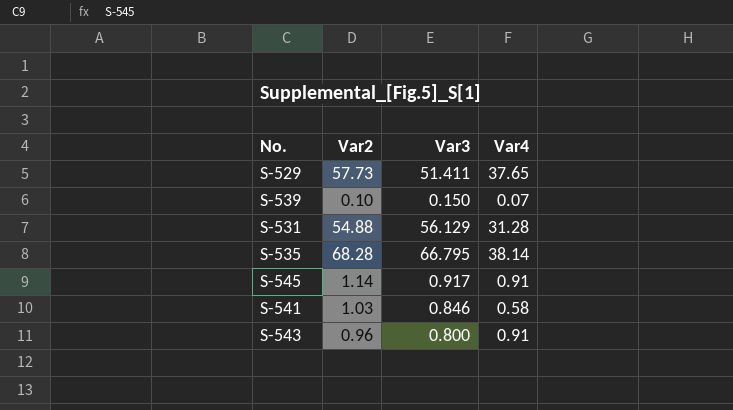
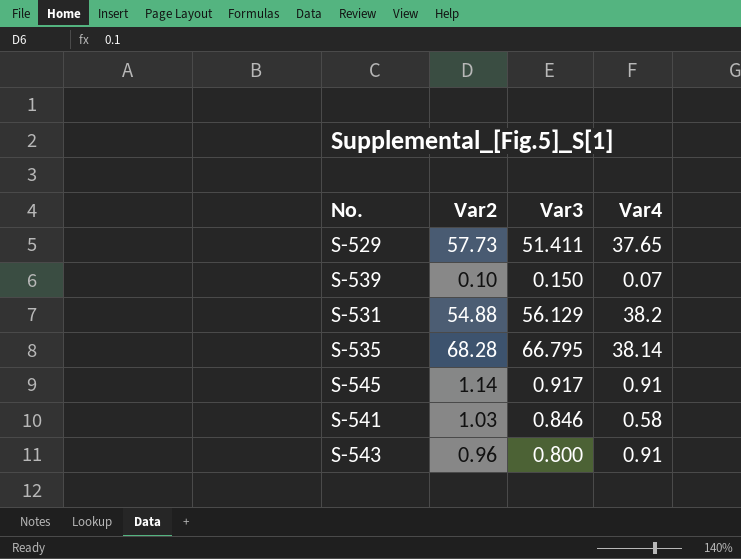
S-531 | Var4: 31.28 -> 38.2

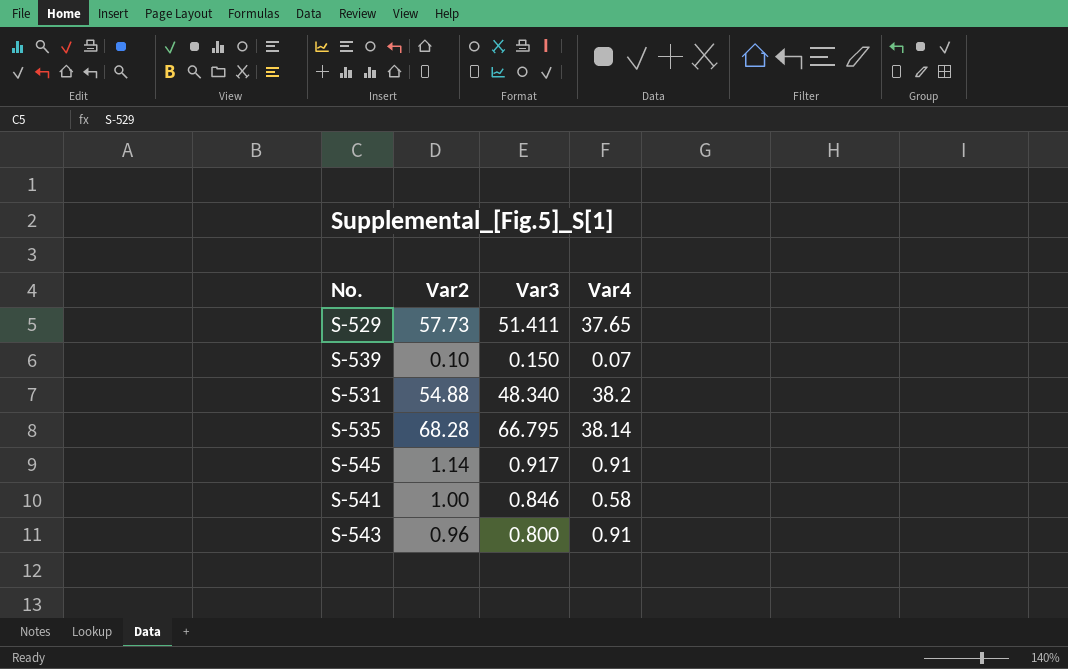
S-531 | Var3: 56.129 -> 48.340
S-541 | Var2: 1.03 -> 1.00

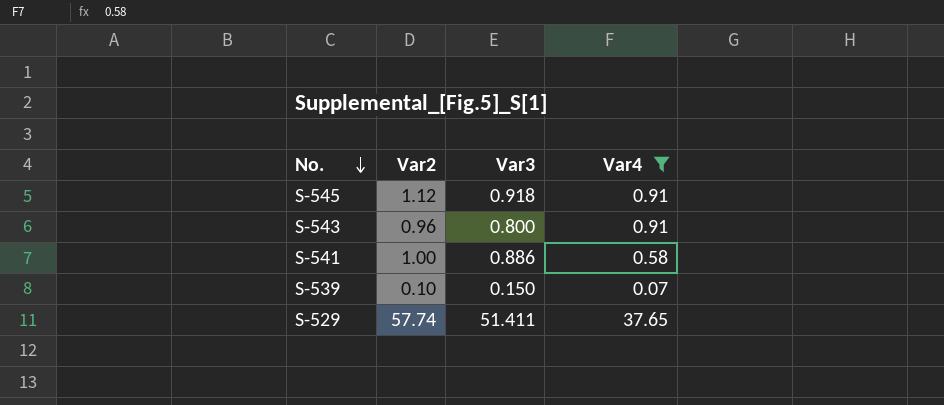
filter: none -> Var4 <= 37.65
row order: none -> No. descending
S-545 | Var2: 1.14 -> 1.12
S-545 | Var3: 0.917 -> 0.918
S-541 | Var3: 0.846 -> 0.886
S-529 | Var2: 57.73 -> 57.74

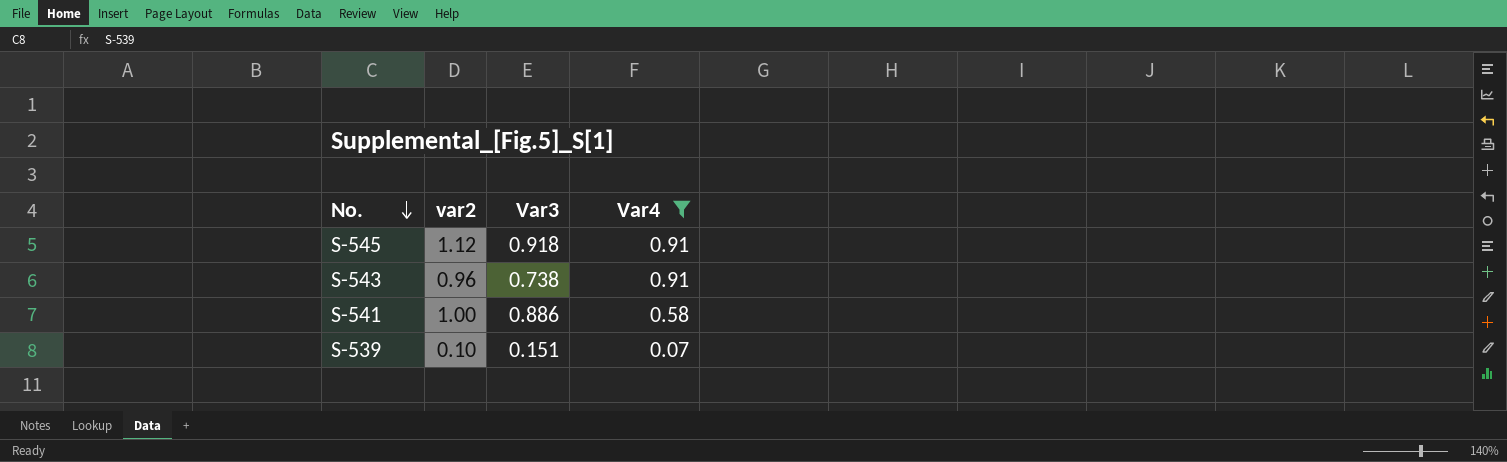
column name: Var2 -> var2
row S-529: 57.74 | 51.411 | 37.65 -> none
S-543 | Var3: 0.800 -> 0.738
S-539 | Var3: 0.150 -> 0.151

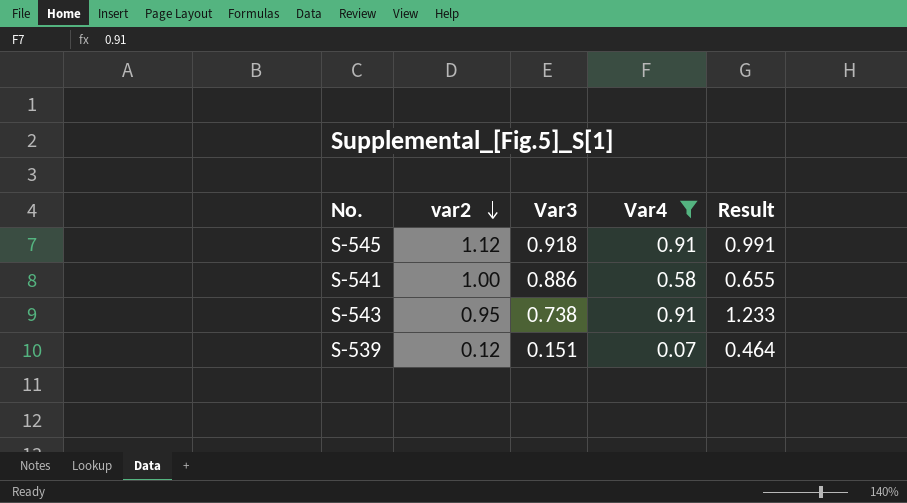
row order: No. descending -> var2 descending
column Result | formula: none -> [Var4] / [Var3]
S-543 | var2: 0.96 -> 0.95
S-539 | var2: 0.10 -> 0.12

